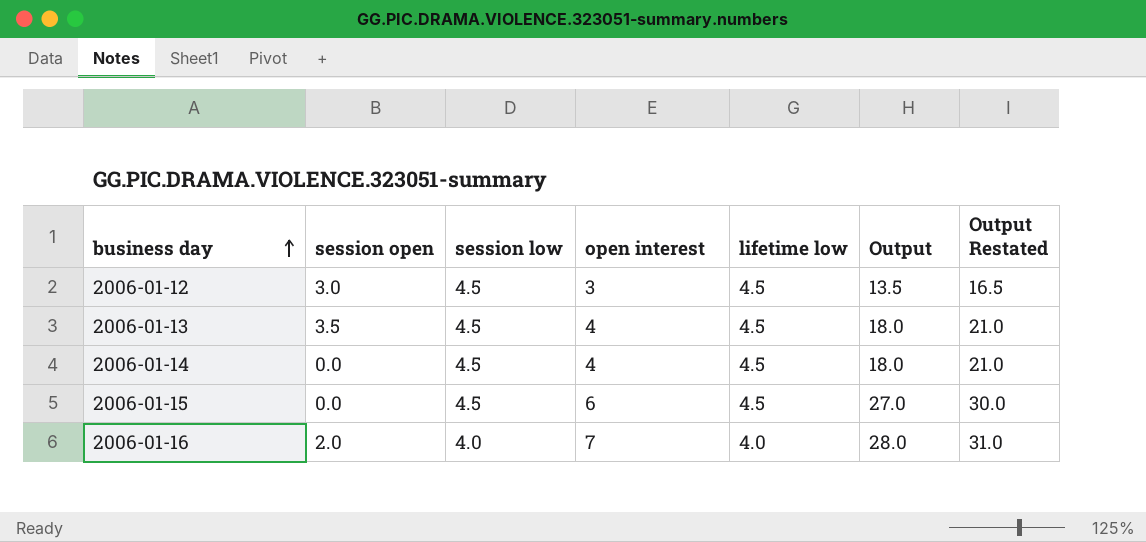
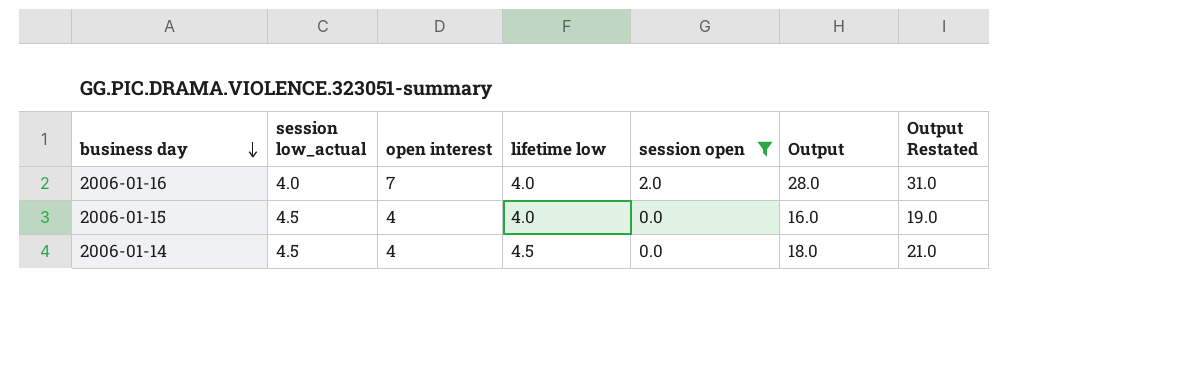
filter: none -> session open <= 2.0
row order: business day ascending -> business day descending
column name: session low -> session low_actual
column session open | position: 2 -> 5
2006-01-15 | open interest: 6 -> 4
2006-01-15 | lifetime low: 4.5 -> 4.0
2006-01-15 | Output: 27.0 -> 16.0
2006-01-15 | Output Restated: 30.0 -> 19.0

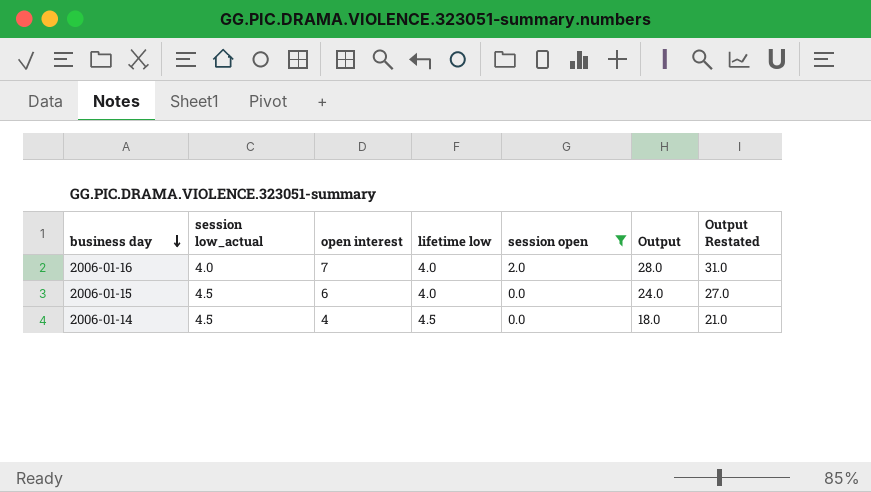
2006-01-15 | open interest: 4 -> 6
2006-01-15 | Output: 16.0 -> 24.0
2006-01-15 | Output Restated: 19.0 -> 27.0

